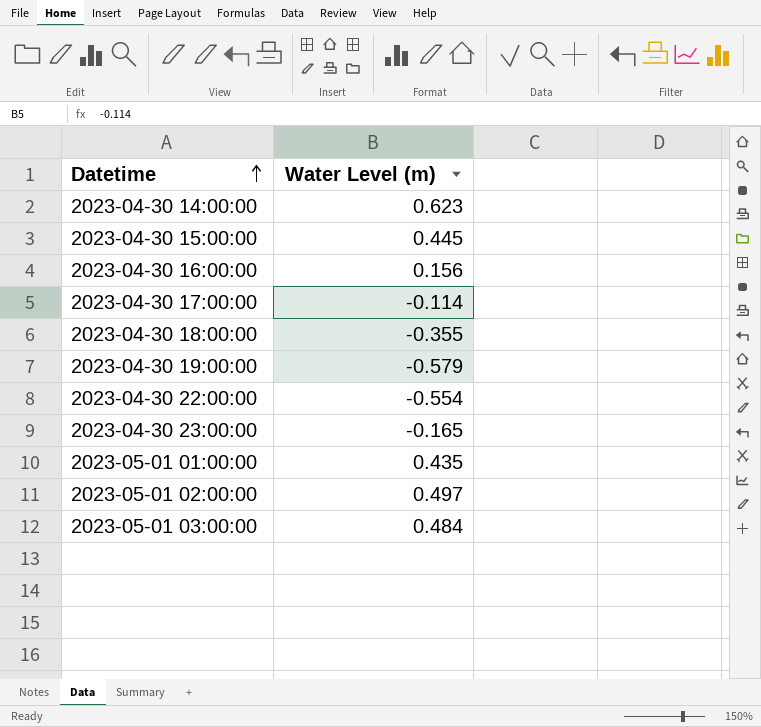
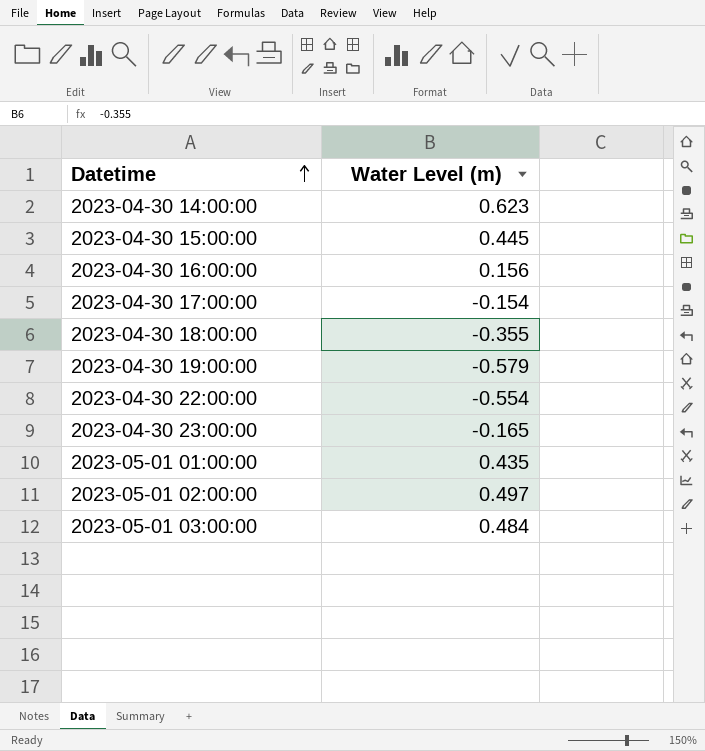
2023-04-30 17:00:00 | Water Level (m): -0.114 -> -0.154

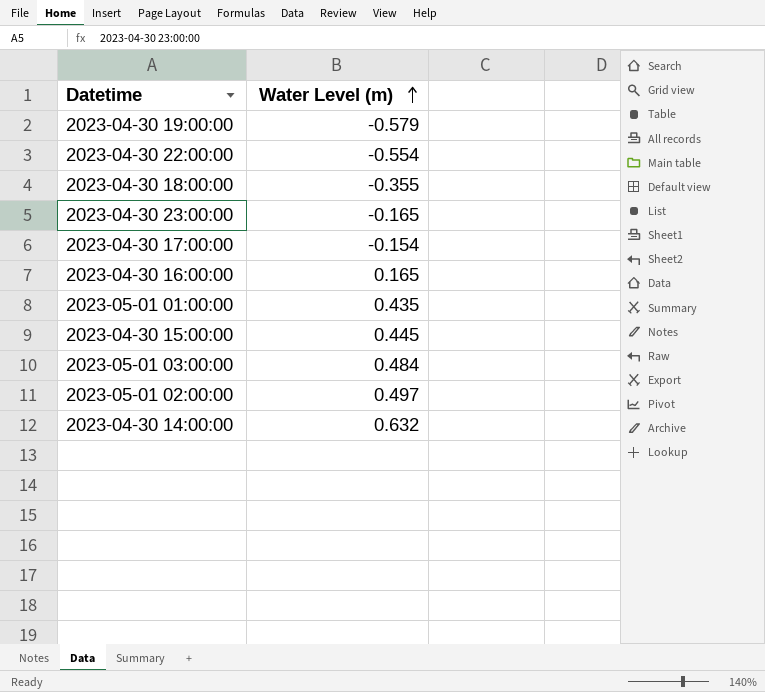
row order: Datetime ascending -> Water Level (m) ascending
2023-04-30 16:00:00 | Water Level (m): 0.156 -> 0.165
2023-04-30 14:00:00 | Water Level (m): 0.623 -> 0.632

